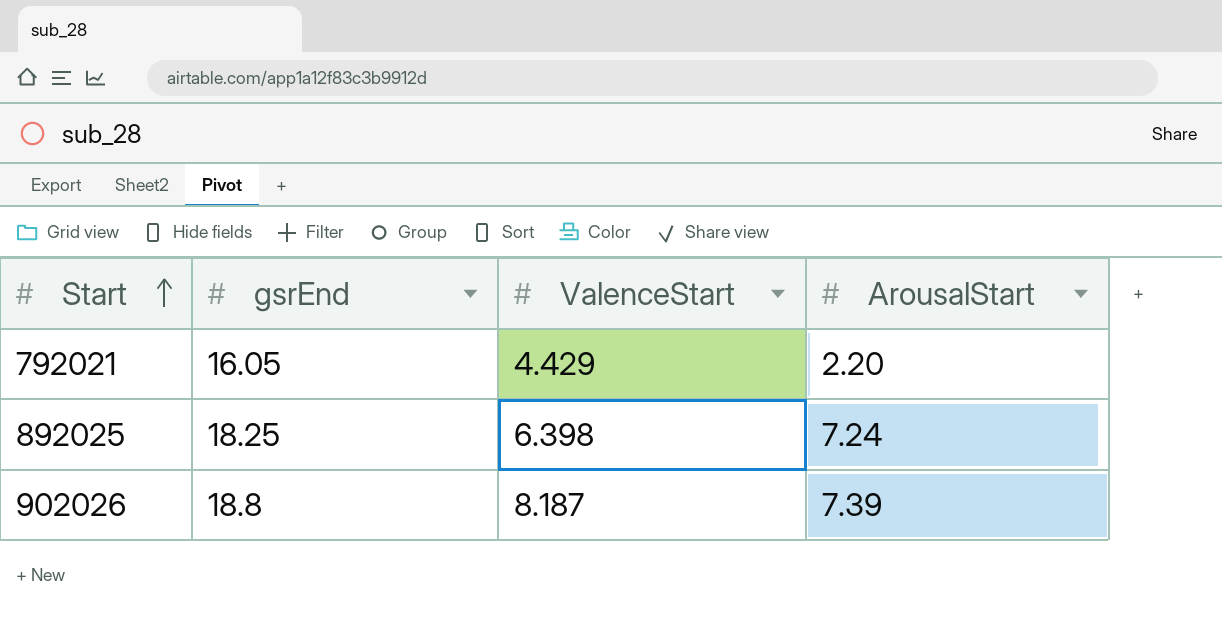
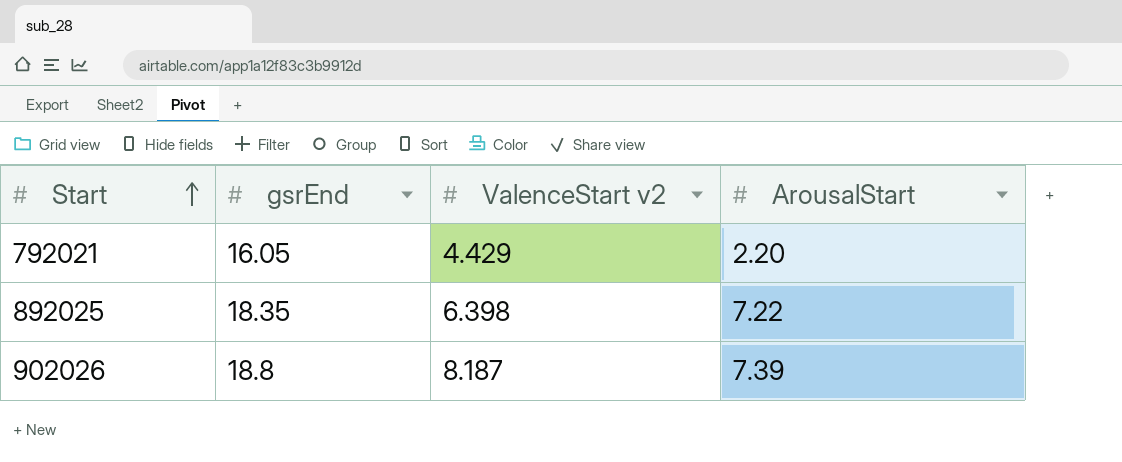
column name: ValenceStart -> ValenceStart v2
892025 | gsrEnd: 18.25 -> 18.35
892025 | ArousalStart: 7.24 -> 7.22

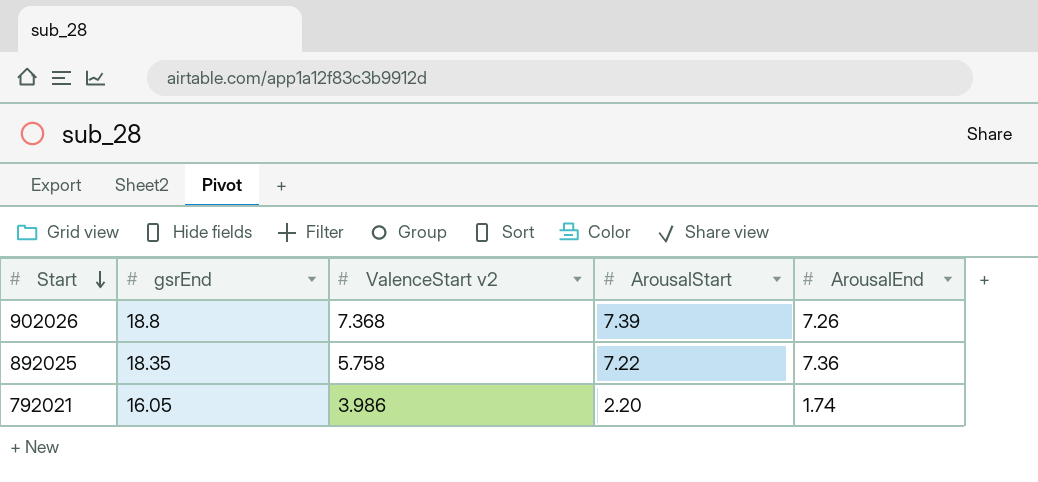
row order: Start ascending -> Start descending
column ArousalEnd | position: none -> 5
902026 | ValenceStart v2: 8.187 -> 7.368
892025 | ValenceStart v2: 6.398 -> 5.758
792021 | ValenceStart v2: 4.429 -> 3.986

